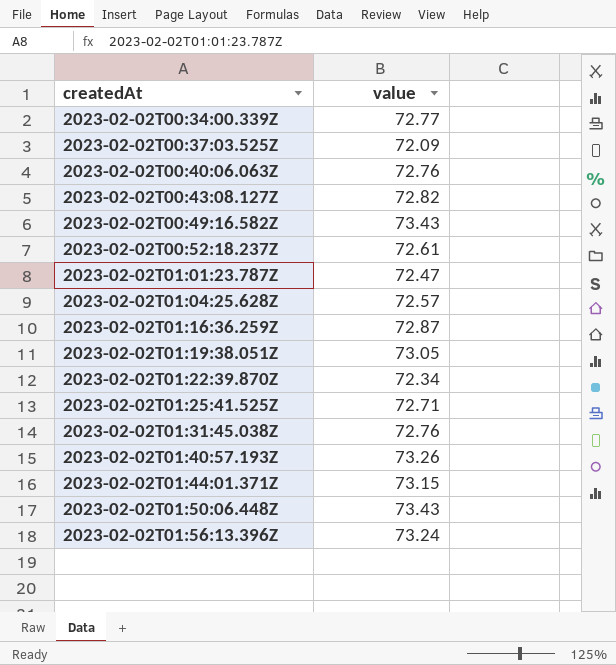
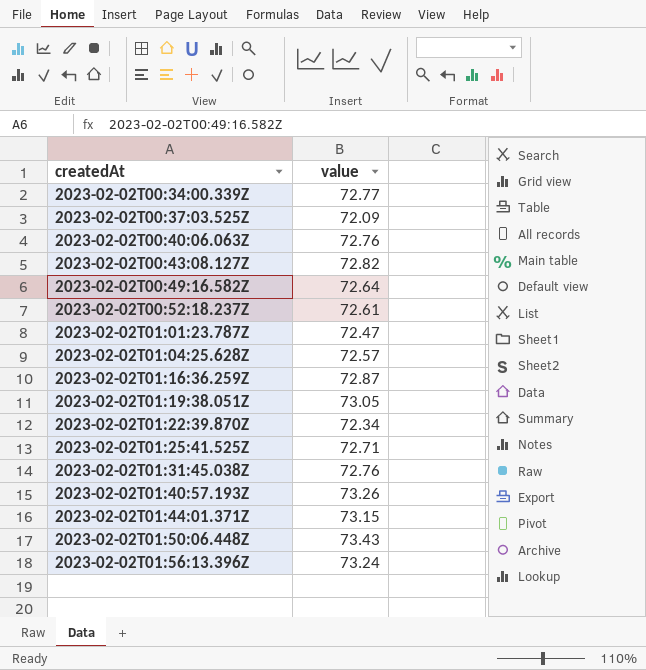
2023-02-02T00:49:16.582Z | value: 73.43 -> 72.64

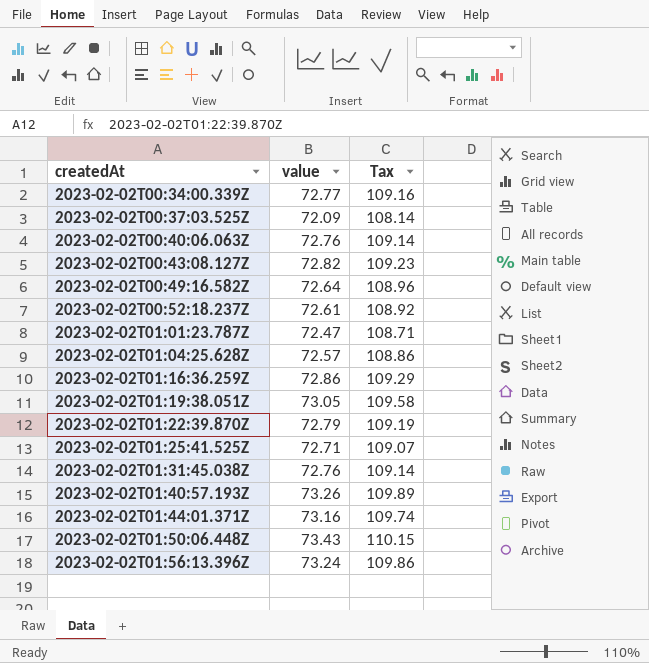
column Tax | formula: none -> [value] * 1.5
2023-02-02T01:16:36.259Z | value: 72.87 -> 72.86
2023-02-02T01:22:39.870Z | value: 72.34 -> 72.79
2023-02-02T01:44:01.371Z | value: 73.15 -> 73.16

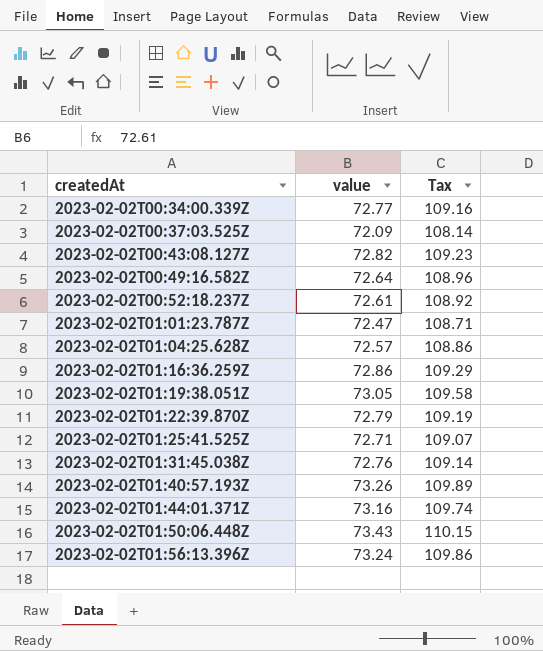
row 2023-02-02T00:40:06.063Z: 72.76 | 109.14 -> none

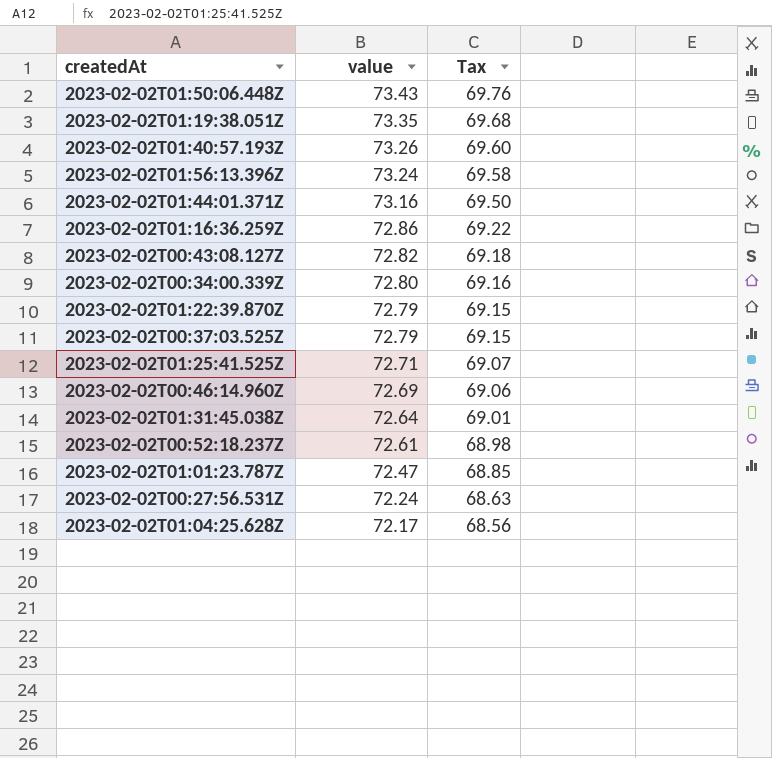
row order: createdAt ascending -> value descending
column Tax | formula: [value] * 1.5 -> [value] * 0.95
row 2023-02-02T00:49:16.582Z: 72.64 | 108.96 -> none
2023-02-02T01:19:38.051Z | value: 73.05 -> 73.35
2023-02-02T00:34:00.339Z | value: 72.77 -> 72.80
2023-02-02T00:37:03.525Z | value: 72.09 -> 72.79
row 2023-02-02T00:46:14.960Z: none -> 72.69 | 69.06
2023-02-02T01:31:45.038Z | value: 72.76 -> 72.64
row 2023-02-02T00:27:56.531Z: none -> 72.24 | 68.63
2023-02-02T01:04:25.628Z | value: 72.57 -> 72.17

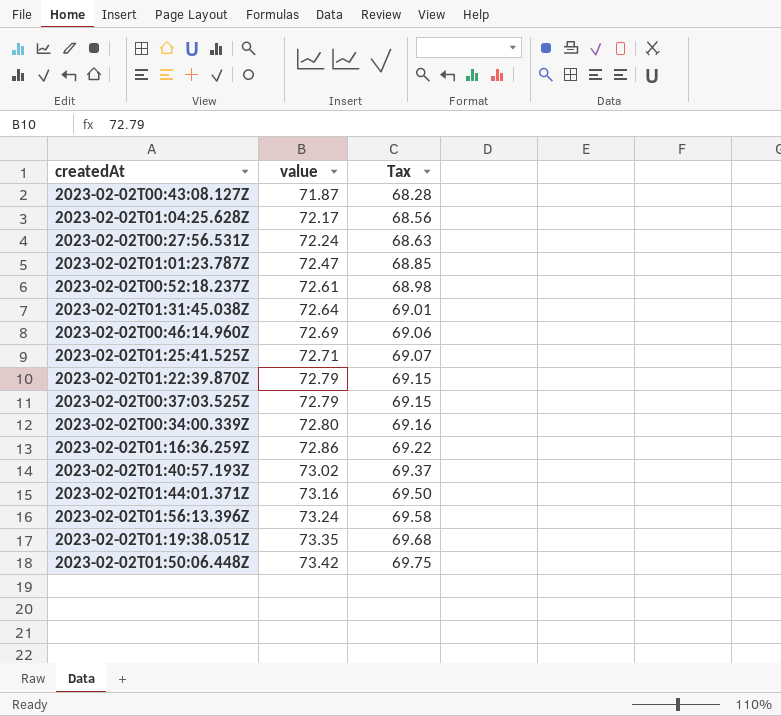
row order: value descending -> value ascending
2023-02-02T00:43:08.127Z | value: 72.82 -> 71.87
2023-02-02T00:43:08.127Z | Tax: 69.18 -> 68.28
2023-02-02T01:40:57.193Z | value: 73.26 -> 73.02
2023-02-02T01:40:57.193Z | Tax: 69.60 -> 69.37
2023-02-02T01:50:06.448Z | value: 73.43 -> 73.42
2023-02-02T01:50:06.448Z | Tax: 69.76 -> 69.75

